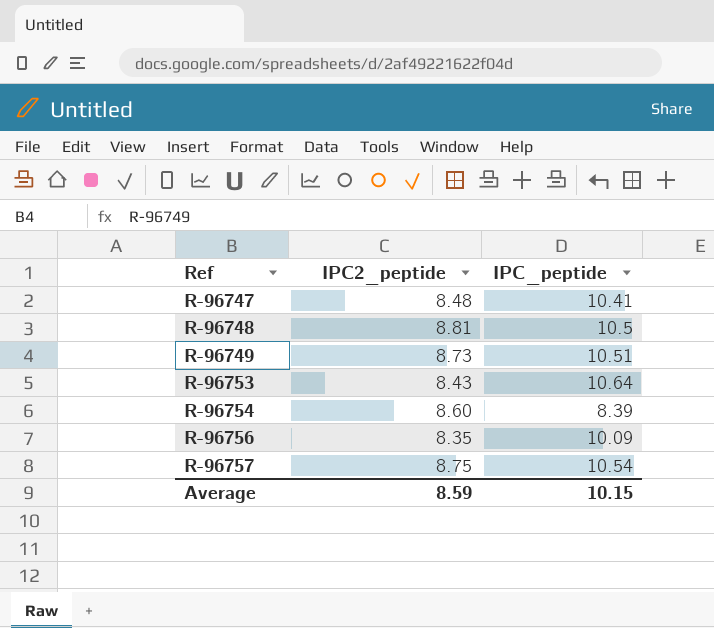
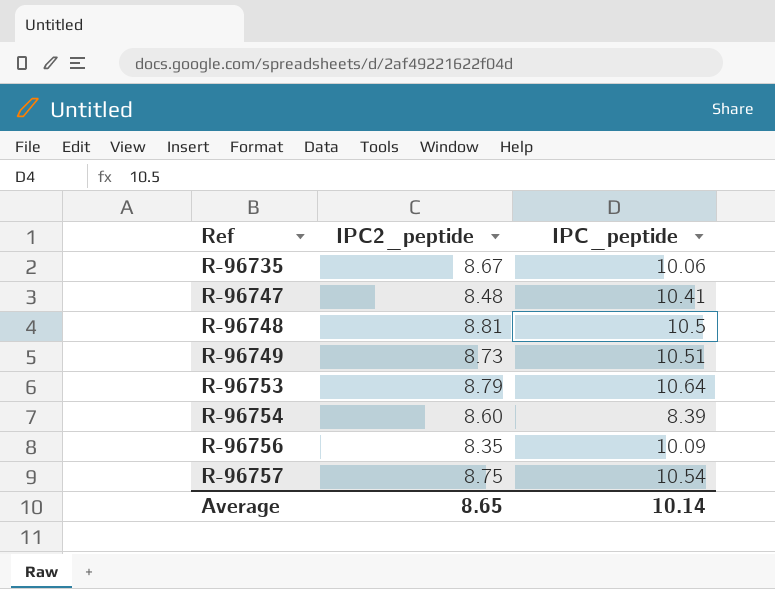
row R-96735: none -> 8.67 | 10.06
R-96753 | IPC2_peptide: 8.43 -> 8.79
Average | IPC2_peptide: 8.59 -> 8.65
Average | IPC_peptide: 10.15 -> 10.14

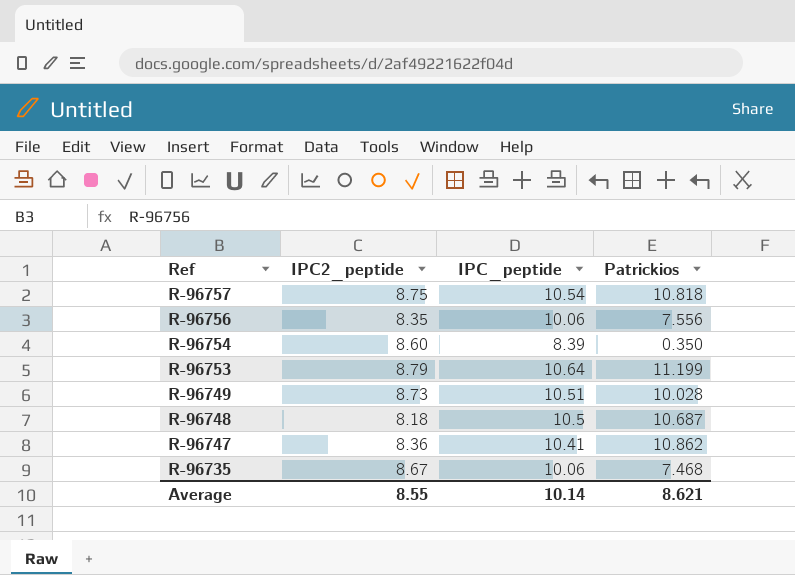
row order: Ref ascending -> Ref descending
column Patrickios | position: none -> 4
R-96756 | IPC_peptide: 10.09 -> 10.06
R-96748 | IPC2_peptide: 8.81 -> 8.18
R-96747 | IPC2_peptide: 8.48 -> 8.36
Average | IPC2_peptide: 8.65 -> 8.55

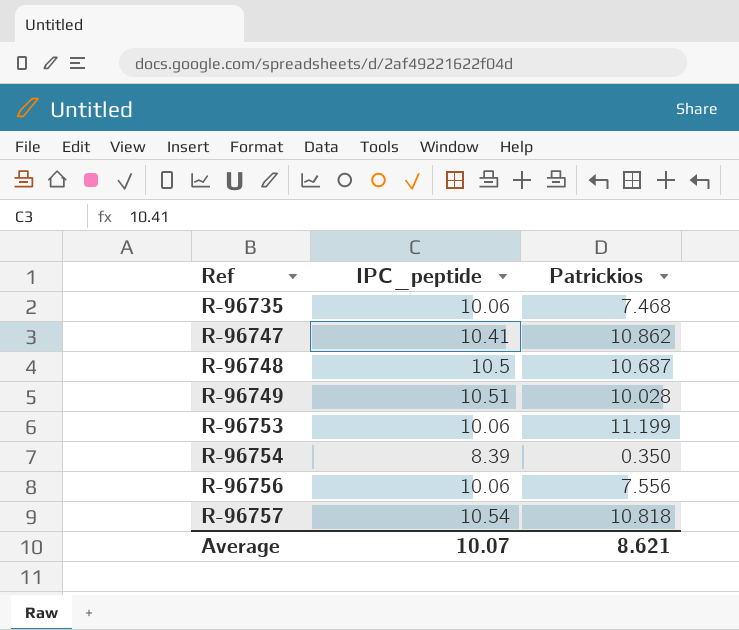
row order: Ref descending -> Ref ascending
column IPC2_peptide | position: 2 -> none
R-96753 | IPC_peptide: 10.64 -> 10.06
Average | IPC_peptide: 10.14 -> 10.07

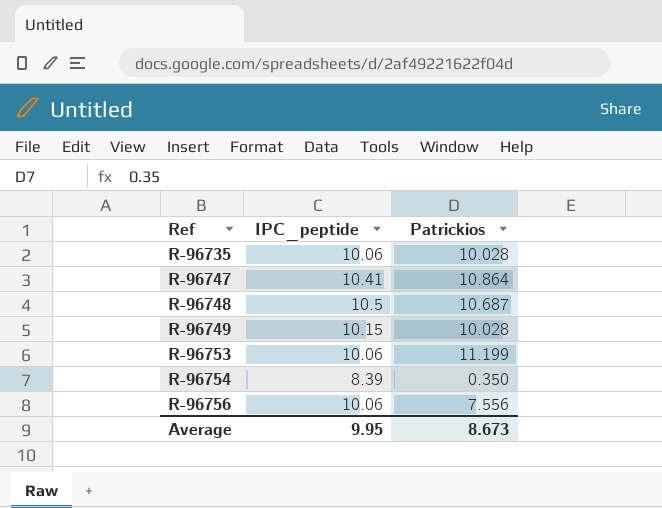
row R-96757: 10.54 | 10.818 -> none
R-96735 | Patrickios: 7.468 -> 10.028
R-96747 | Patrickios: 10.862 -> 10.864
R-96749 | IPC_peptide: 10.51 -> 10.15
Average | IPC_peptide: 10.07 -> 9.95
Average | Patrickios: 8.621 -> 8.673

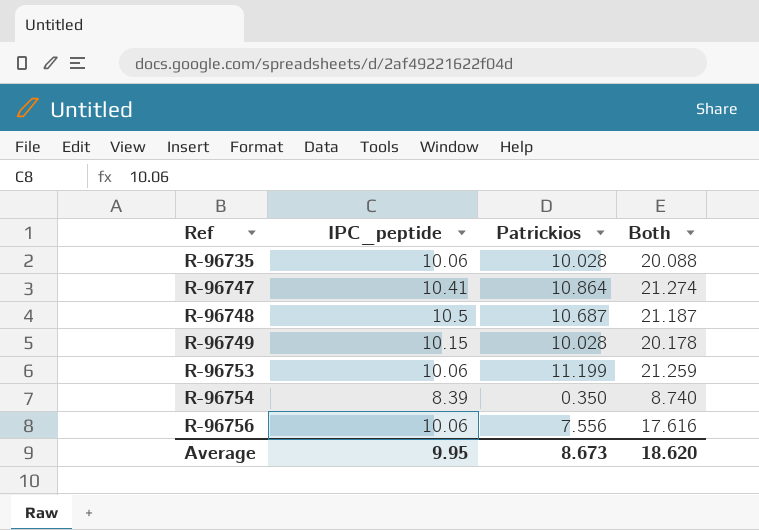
column Both | formula: none -> [IPC_peptide] + [Patrickios]

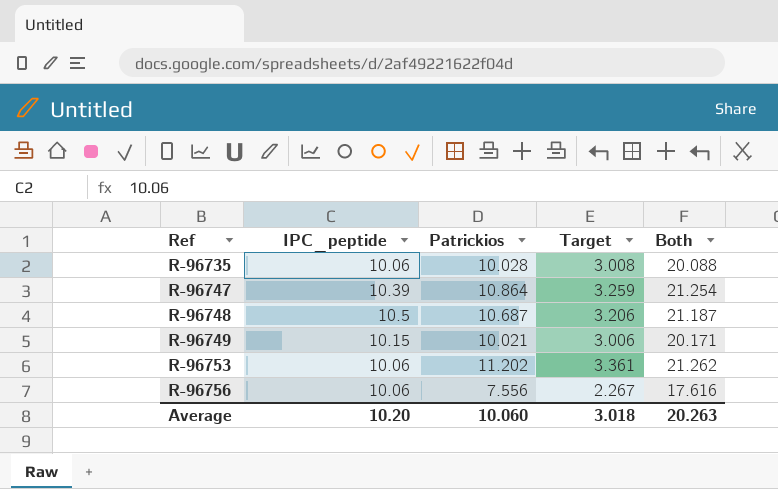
column Target | formula: none -> [Patrickios] * 0.3
row R-96754: 8.39 | 0.350 | 8.740 -> none
R-96747 | IPC_peptide: 10.41 -> 10.39
R-96747 | Both: 21.274 -> 21.254
R-96749 | Patrickios: 10.028 -> 10.021
R-96749 | Both: 20.178 -> 20.171
R-96753 | Patrickios: 11.199 -> 11.202
R-96753 | Both: 21.259 -> 21.262
Average | IPC_peptide: 9.95 -> 10.20
Average | Patrickios: 8.673 -> 10.060
Average | Both: 18.620 -> 20.263

